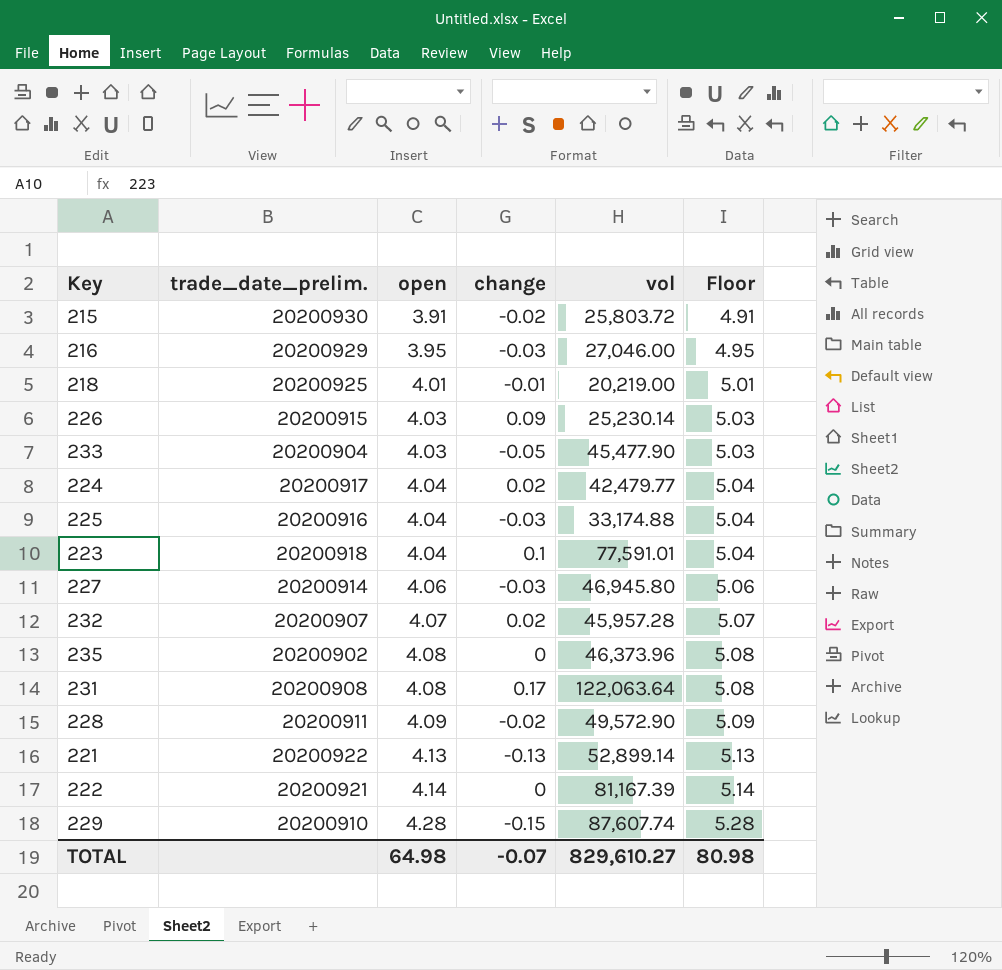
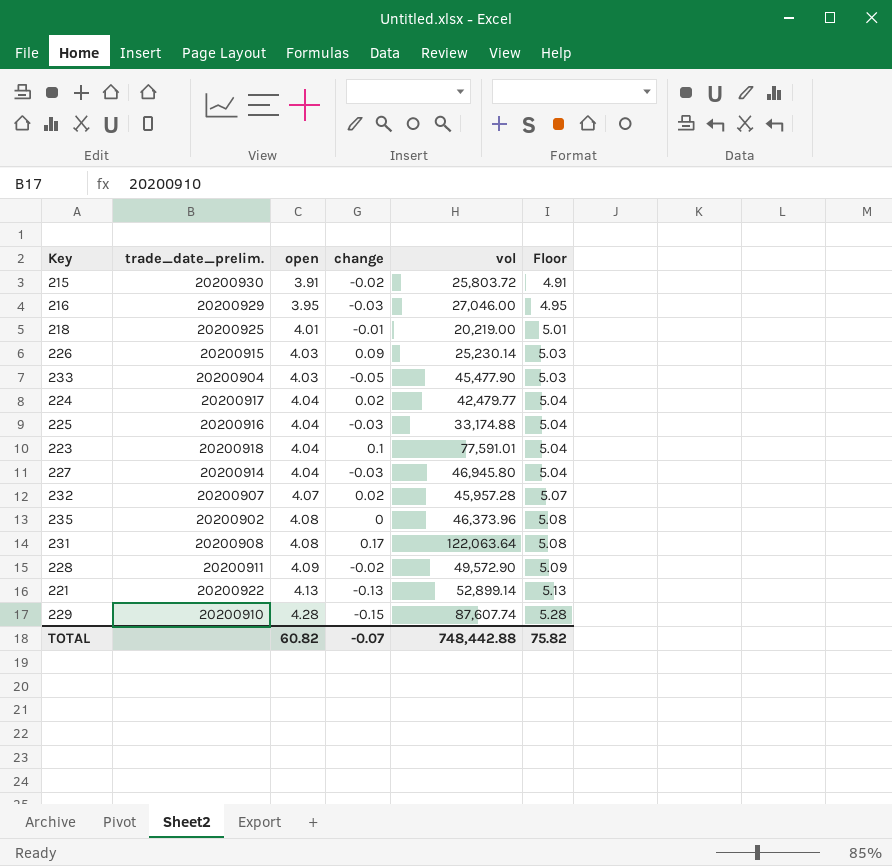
row 222: 20200921 | 4.14 | 0 | 81,167.39 | 5.14 -> none
227 | open: 4.06 -> 4.04
227 | Floor: 5.06 -> 5.04
TOTAL | open: 64.98 -> 60.82
TOTAL | vol: 829,610.27 -> 748,442.88
TOTAL | Floor: 80.98 -> 75.82

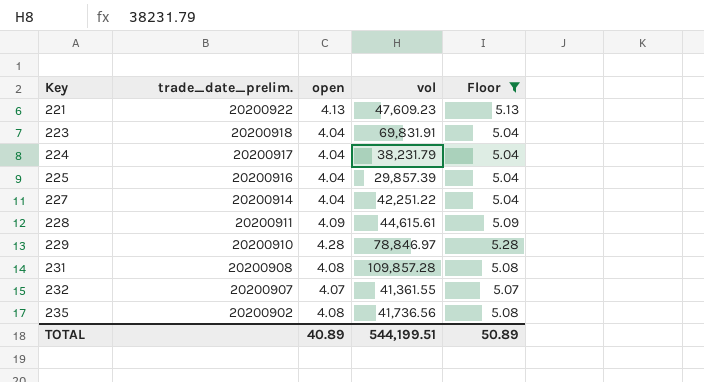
filter: none -> Floor >= 5.04
row order: open ascending -> Key ascending
column change | position: 4 -> none
221 | vol: 52,899.14 -> 47,609.23
223 | vol: 77,591.01 -> 69,831.91
224 | vol: 42,479.77 -> 38,231.79
225 | vol: 33,174.88 -> 29,857.39
227 | vol: 46,945.80 -> 42,251.22
228 | vol: 49,572.90 -> 44,615.61
229 | vol: 87,607.74 -> 78,846.97
231 | vol: 122,063.64 -> 109,857.28
232 | vol: 45,957.28 -> 41,361.55
235 | vol: 46,373.96 -> 41,736.56
TOTAL | open: 60.82 -> 40.89
TOTAL | vol: 748,442.88 -> 544,199.51
TOTAL | Floor: 75.82 -> 50.89

